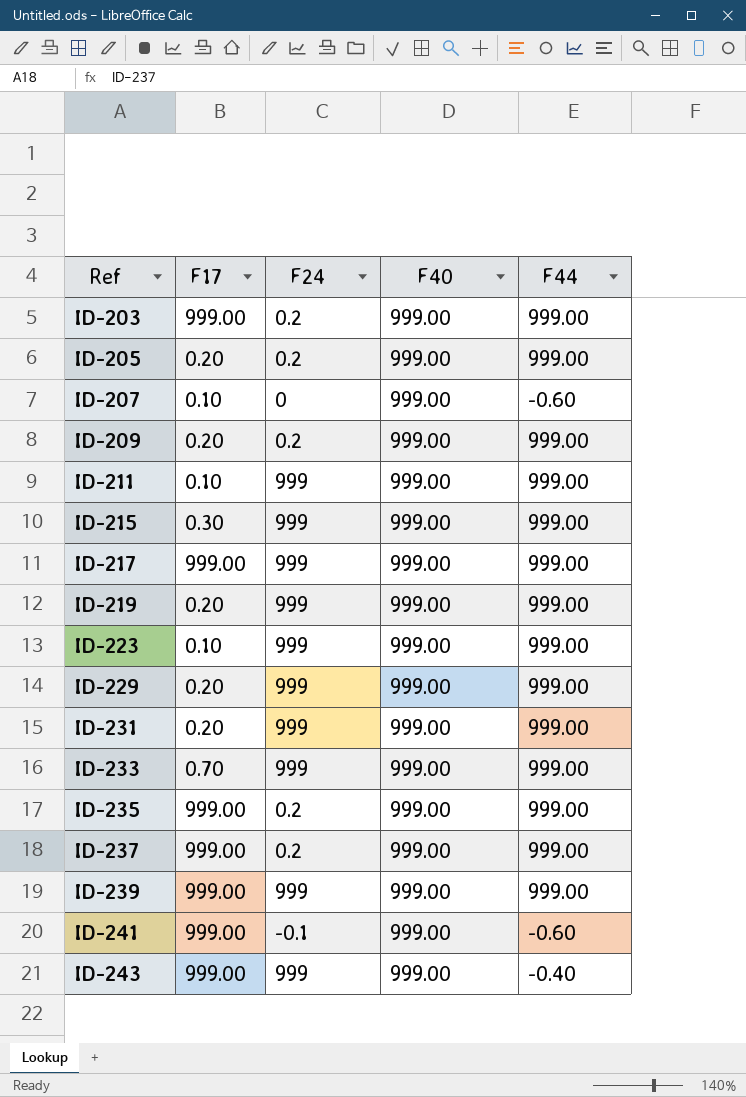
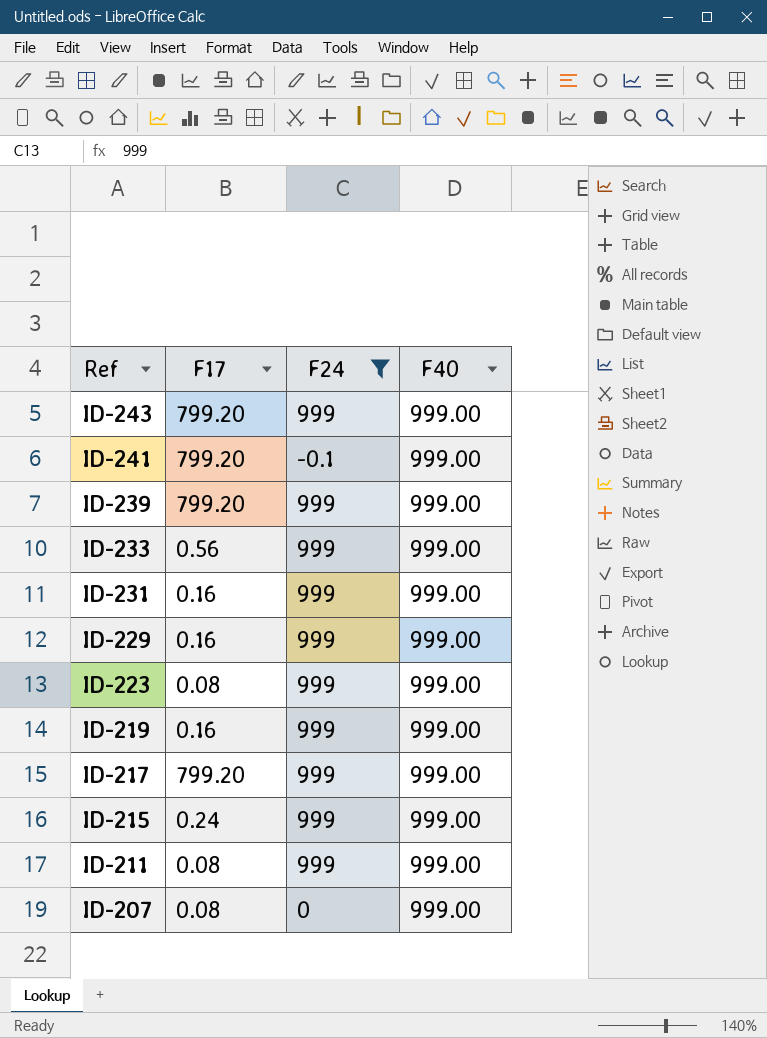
filter: none -> F24 != 0.2
row order: Ref ascending -> Ref descending
column F44 | position: 5 -> none
ID-243 | F17: 999.00 -> 799.20
ID-241 | F17: 999.00 -> 799.20
ID-239 | F17: 999.00 -> 799.20
ID-233 | F17: 0.70 -> 0.56
ID-231 | F17: 0.20 -> 0.16
ID-229 | F17: 0.20 -> 0.16
ID-223 | F17: 0.10 -> 0.08
ID-219 | F17: 0.20 -> 0.16
ID-217 | F17: 999.00 -> 799.20
ID-215 | F17: 0.30 -> 0.24
ID-211 | F17: 0.10 -> 0.08
ID-207 | F17: 0.10 -> 0.08

